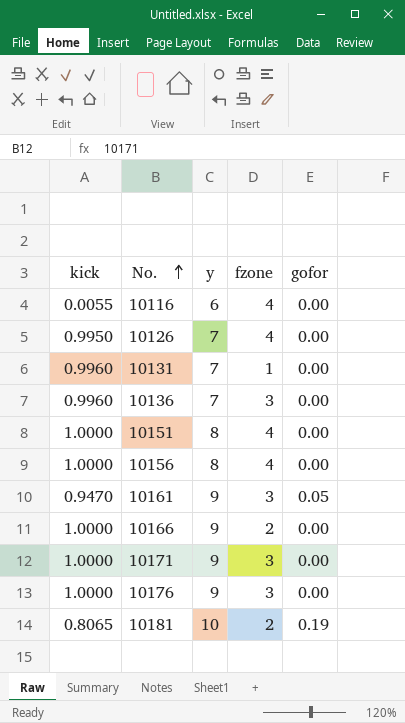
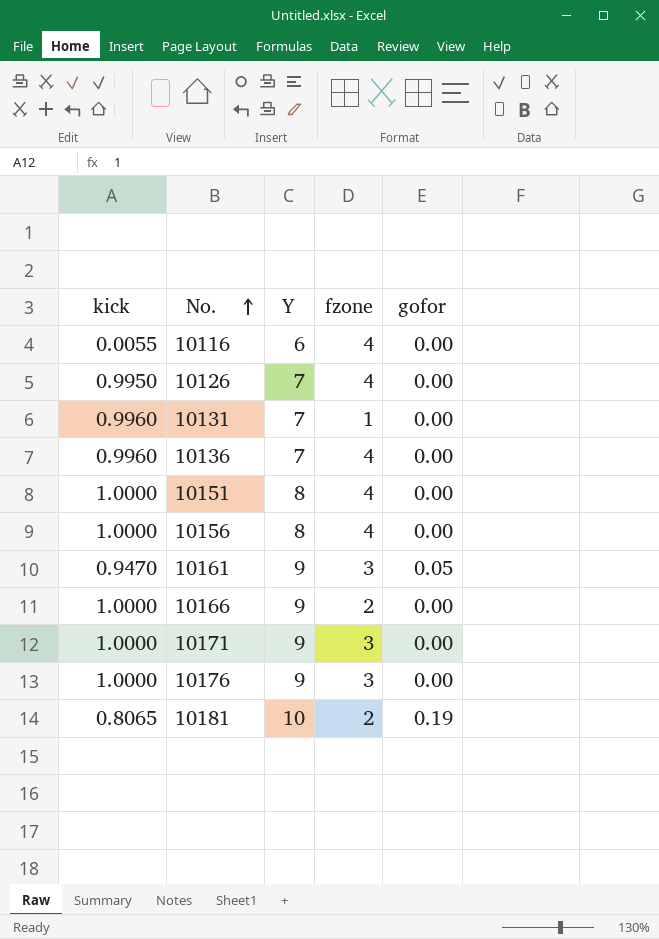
column name: y -> Y
10136 | fzone: 3 -> 4

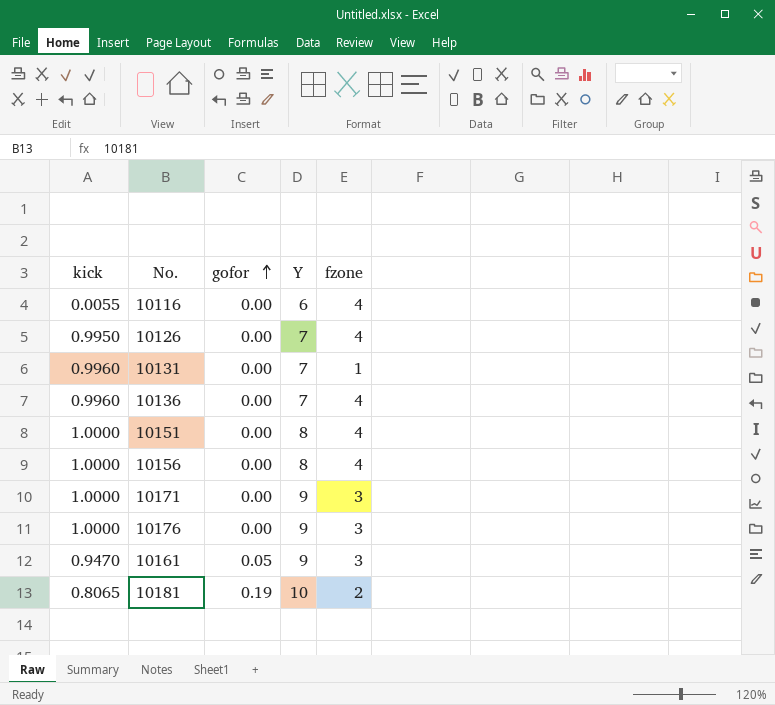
row order: No. ascending -> gofor ascending
column gofor | position: 5 -> 3
row 10166: 1.0000 | 9 | 2 | 0.00 -> none

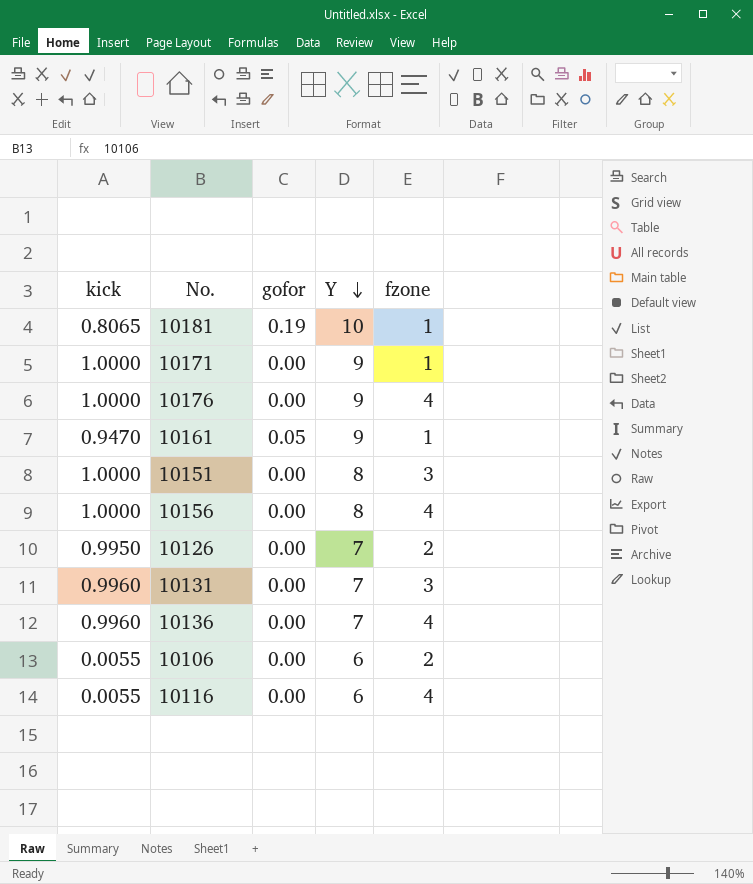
row order: gofor ascending -> Y descending
10181 | fzone: 2 -> 1
10171 | fzone: 3 -> 1
10176 | fzone: 3 -> 4
10161 | fzone: 3 -> 1
10151 | fzone: 4 -> 3
10126 | fzone: 4 -> 2
10131 | fzone: 1 -> 3
row 10106: none -> 0.0055 | 0.00 | 6 | 2

